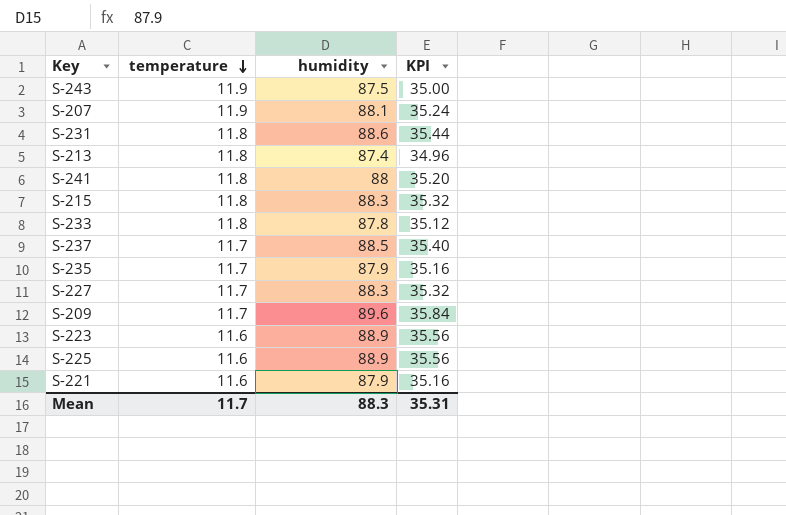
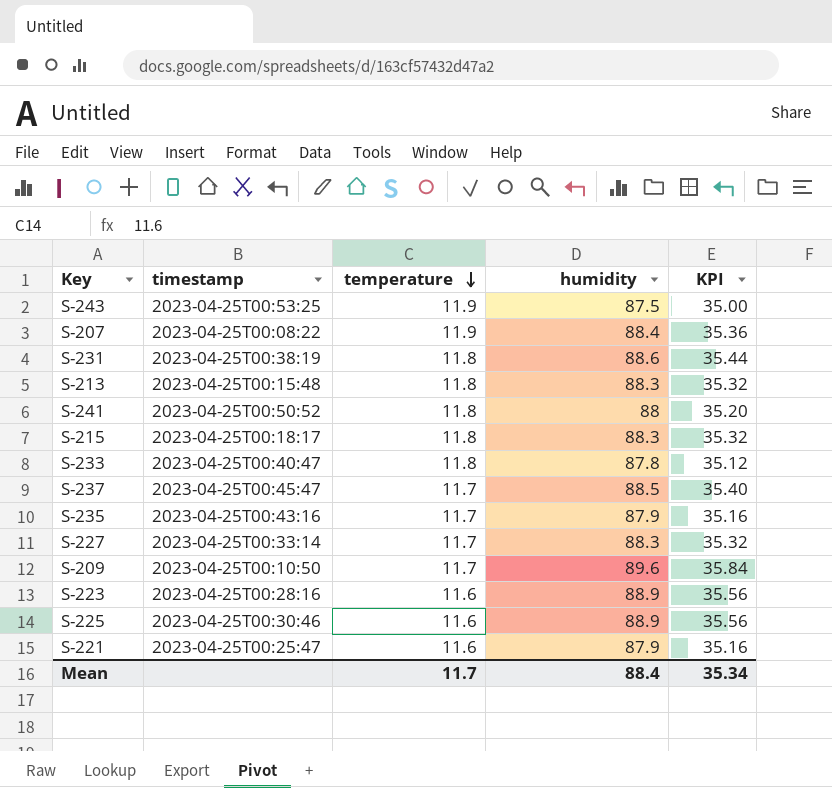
column timestamp | position: none -> 2
S-207 | humidity: 88.1 -> 88.4
S-207 | KPI: 35.24 -> 35.36
S-213 | humidity: 87.4 -> 88.3
S-213 | KPI: 34.96 -> 35.32
Mean | humidity: 88.3 -> 88.4
Mean | KPI: 35.31 -> 35.34

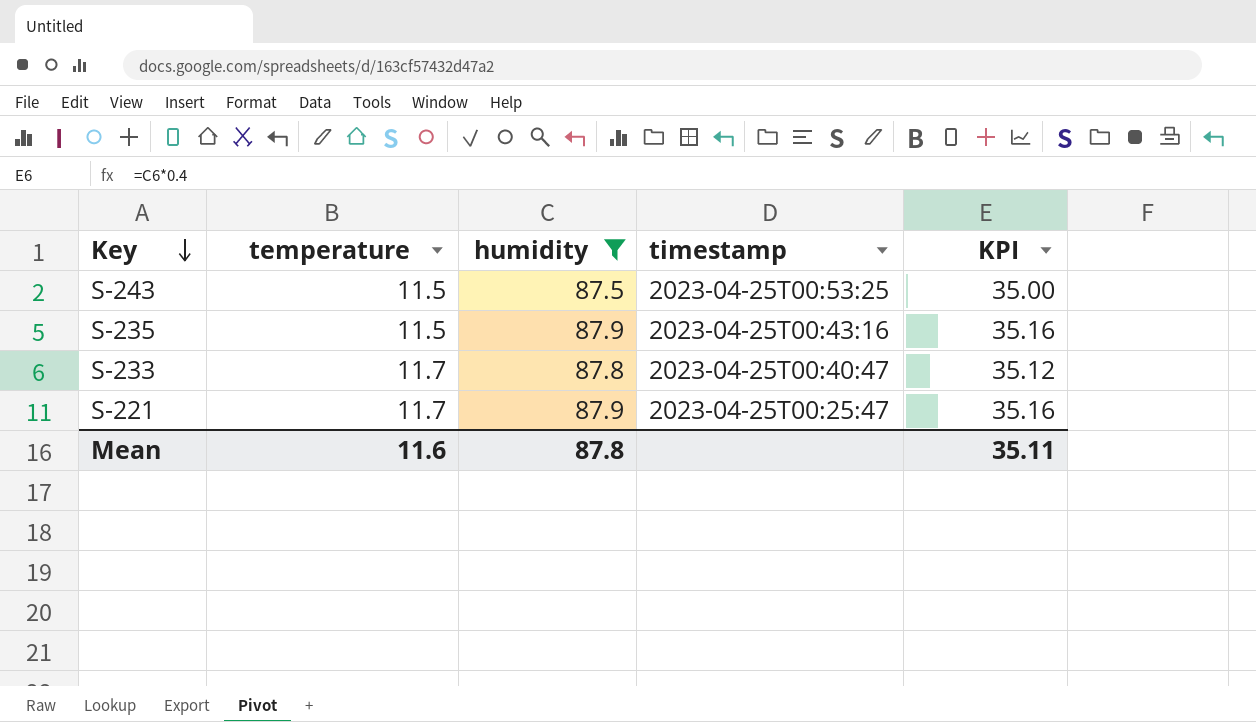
filter: none -> humidity <= 87.9
row order: temperature descending -> Key descending
column timestamp | position: 2 -> 4
S-243 | temperature: 11.9 -> 11.5
S-235 | temperature: 11.7 -> 11.5
S-233 | temperature: 11.8 -> 11.7
S-221 | temperature: 11.6 -> 11.7
Mean | temperature: 11.7 -> 11.6
Mean | humidity: 88.4 -> 87.8
Mean | KPI: 35.34 -> 35.11

